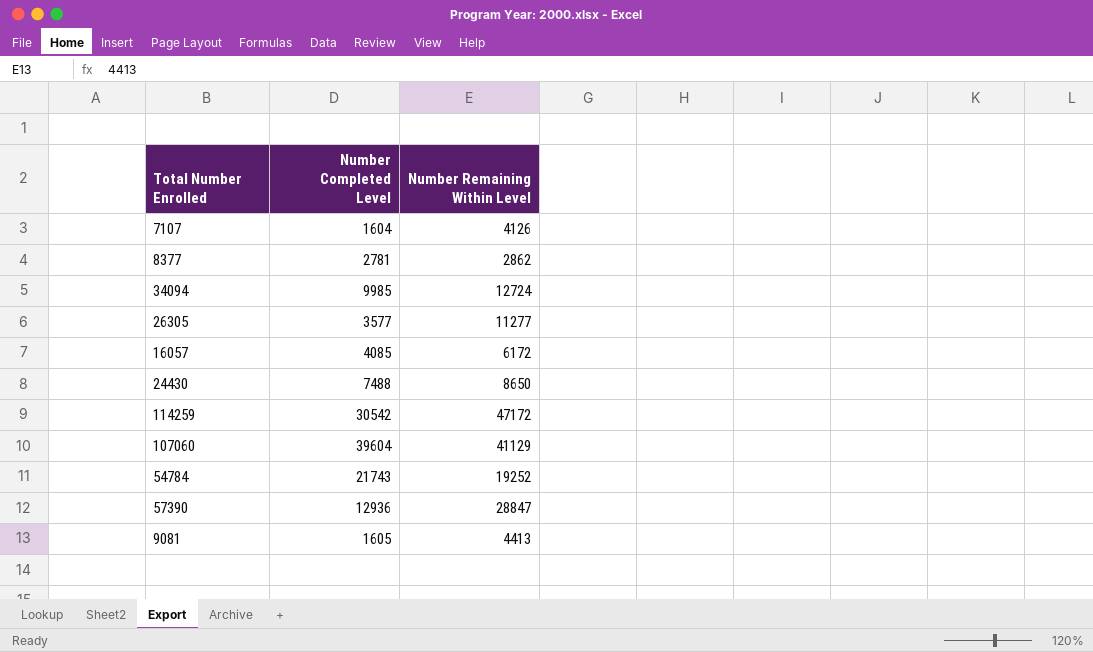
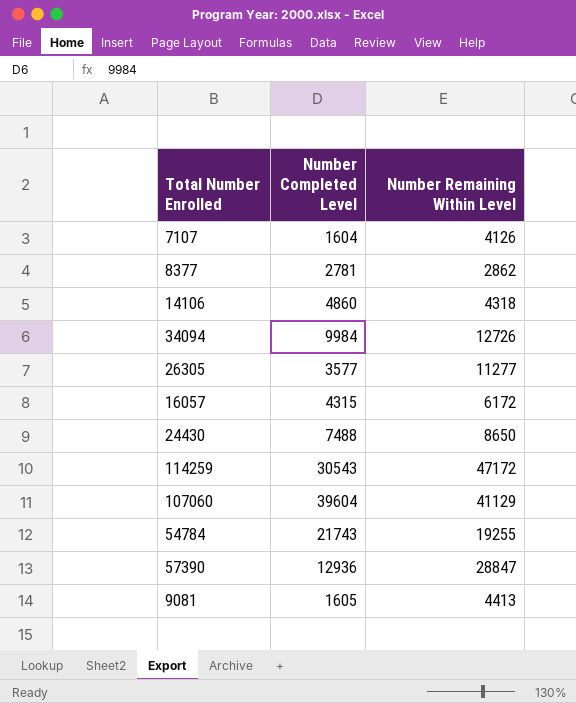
row 14106: none -> 4860 | 4318
34094 | Number Completed Level: 9985 -> 9984
34094 | Number Remaining Within Level: 12724 -> 12726
16057 | Number Completed Level: 4085 -> 4315
114259 | Number Completed Level: 30542 -> 30543
54784 | Number Remaining Within Level: 19252 -> 19255

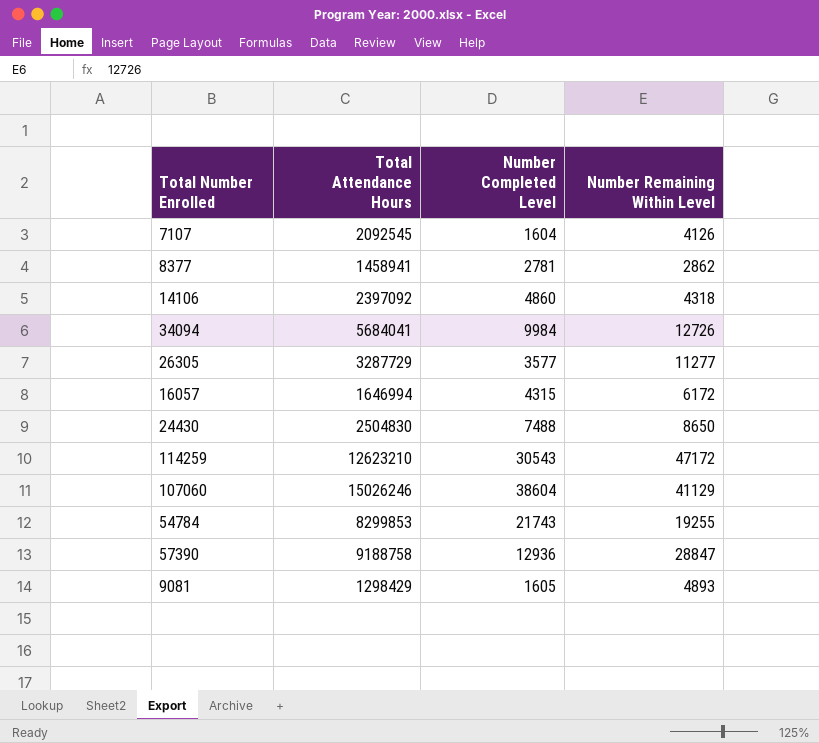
column Total Attendance Hours | position: none -> 2
107060 | Number Completed Level: 39604 -> 38604
9081 | Number Remaining Within Level: 4413 -> 4893

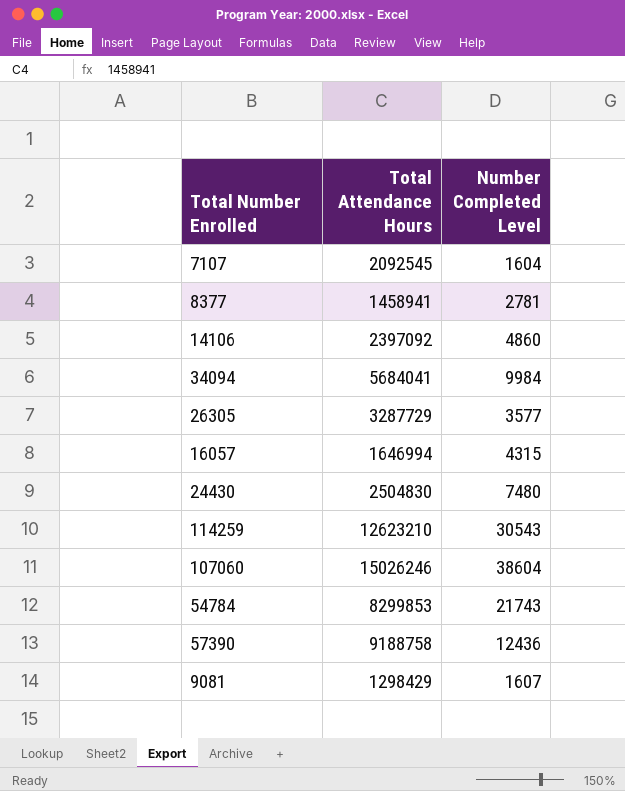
column Number Remaining Within Level | position: 4 -> none
24430 | Number Completed Level: 7488 -> 7480
57390 | Number Completed Level: 12936 -> 12436
9081 | Number Completed Level: 1605 -> 1607

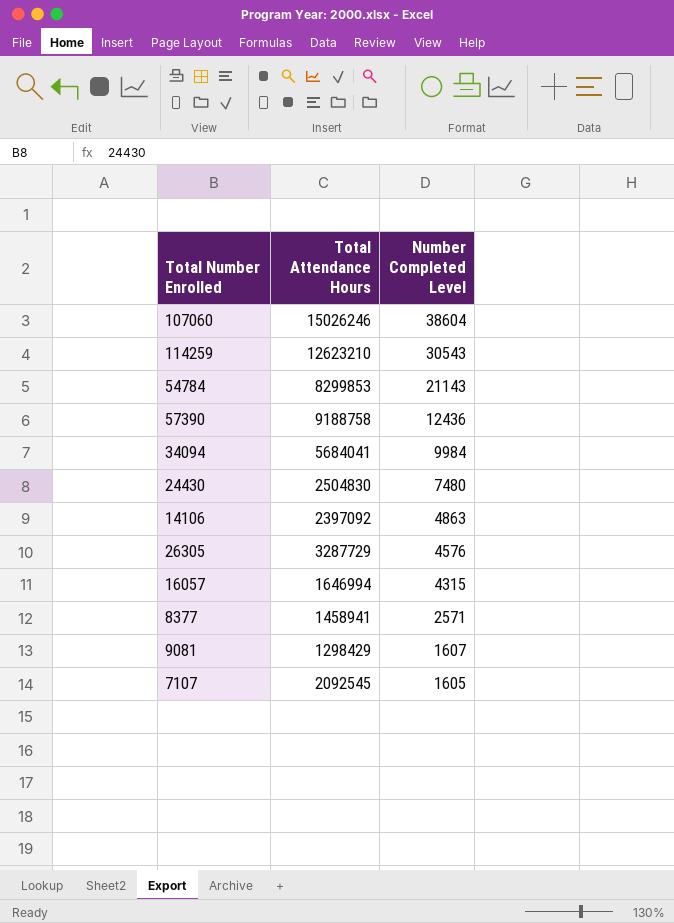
row order: none -> Number Completed Level descending
54784 | Number Completed Level: 21743 -> 21143
14106 | Number Completed Level: 4860 -> 4863
26305 | Number Completed Level: 3577 -> 4576
8377 | Number Completed Level: 2781 -> 2571
7107 | Number Completed Level: 1604 -> 1605

